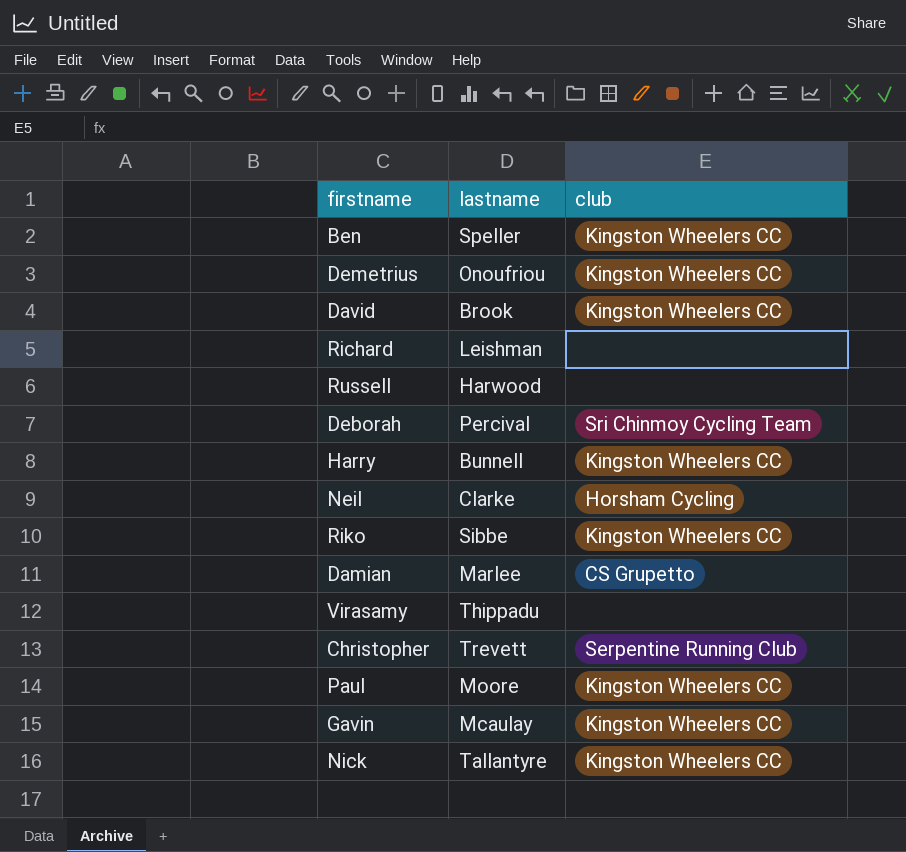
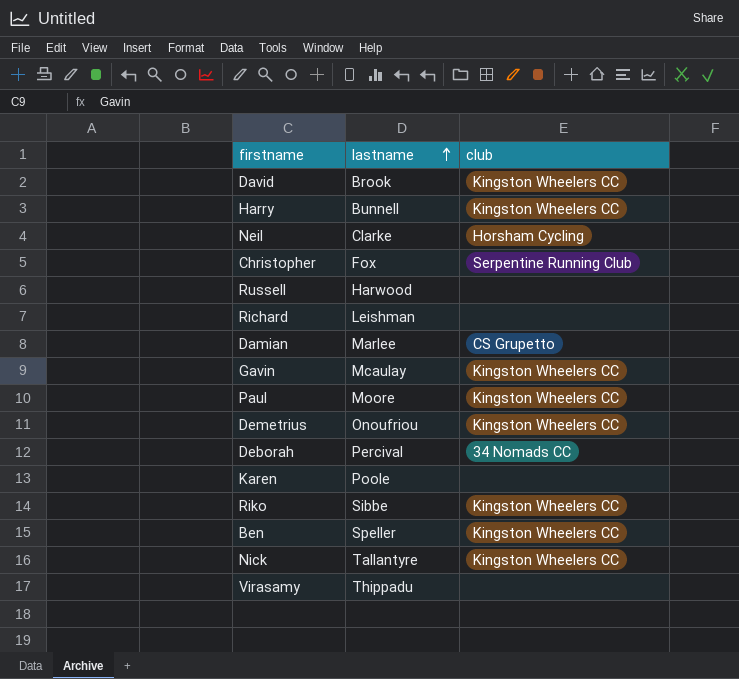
row order: none -> lastname ascending
Christopher | lastname: Trevett -> Fox
Deborah | club: Sri Chinmoy Cycling Team -> 34 Nomads CC
row Karen: none -> Poole | none

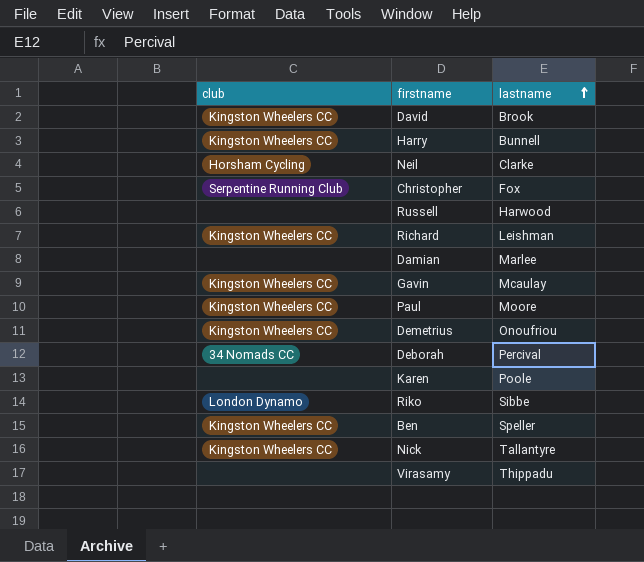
column club | position: 3 -> 1
Richard | club: none -> Kingston Wheelers CC
Damian | club: CS Grupetto -> none
Riko | club: Kingston Wheelers CC -> London Dynamo

